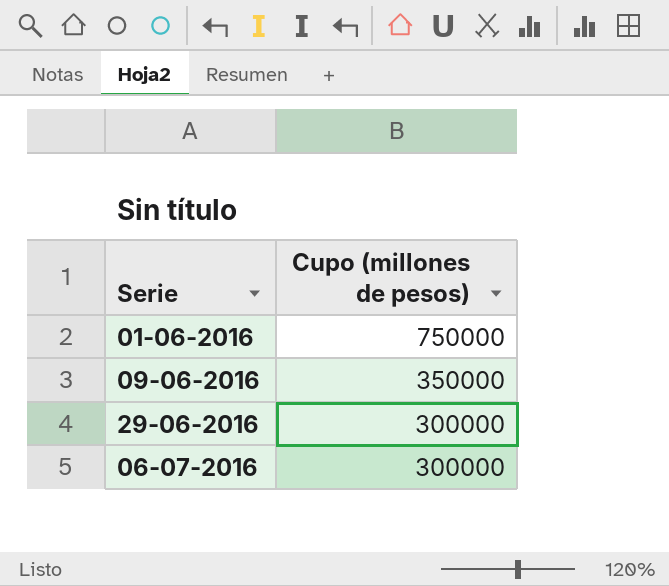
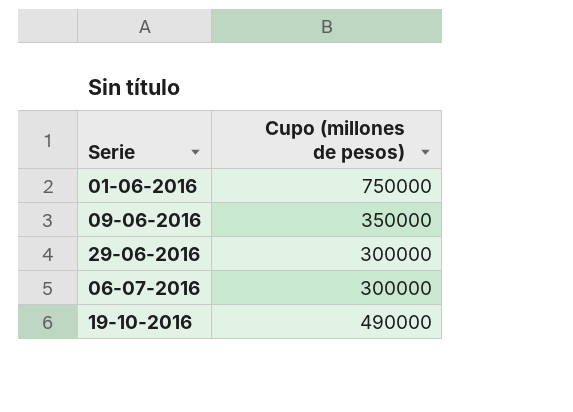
row 19-10-2016: none -> 490000

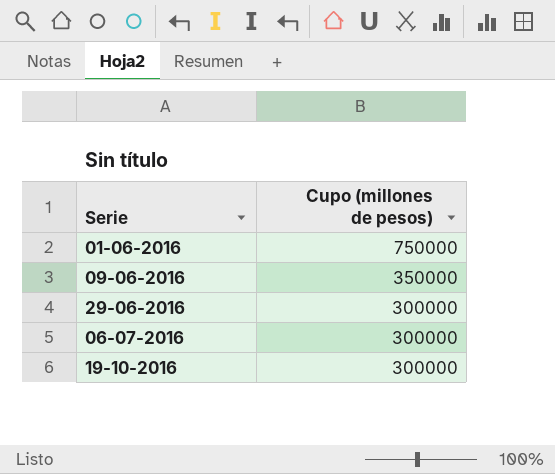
19-10-2016 | Cupo (millones de pesos): 490000 -> 300000

